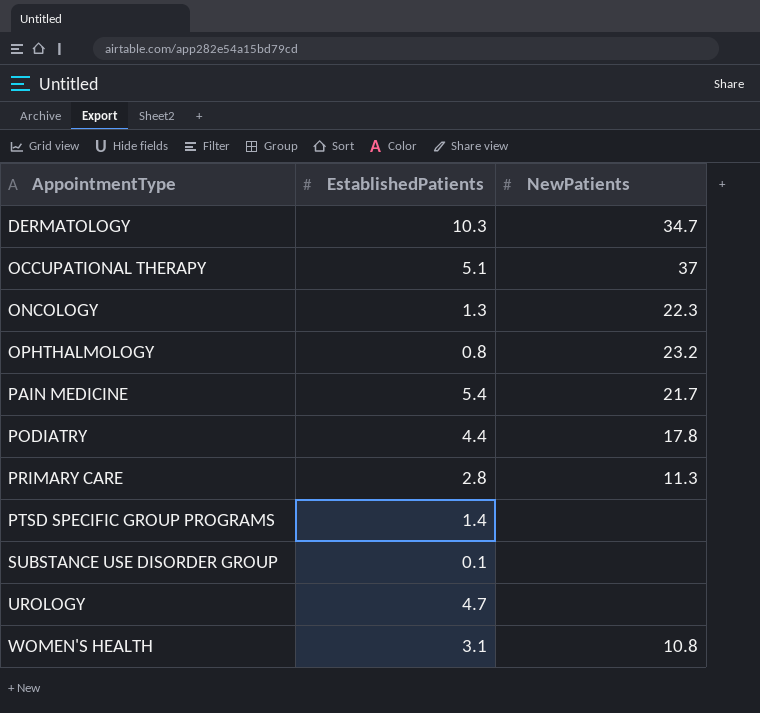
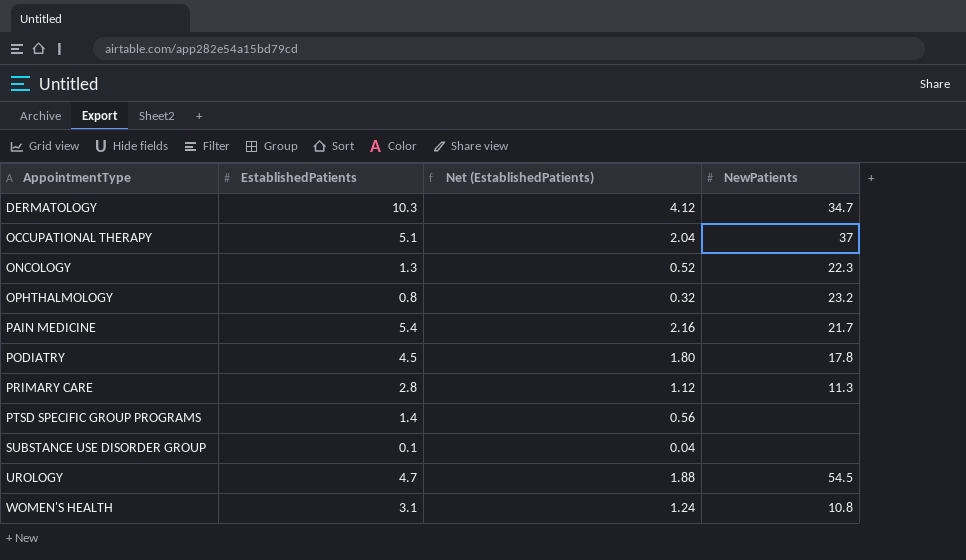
column Net (EstablishedPatients) | formula: none -> [EstablishedPatients] * 0.4
PODIATRY | EstablishedPatients: 4.4 -> 4.5
UROLOGY | NewPatients: none -> 54.5

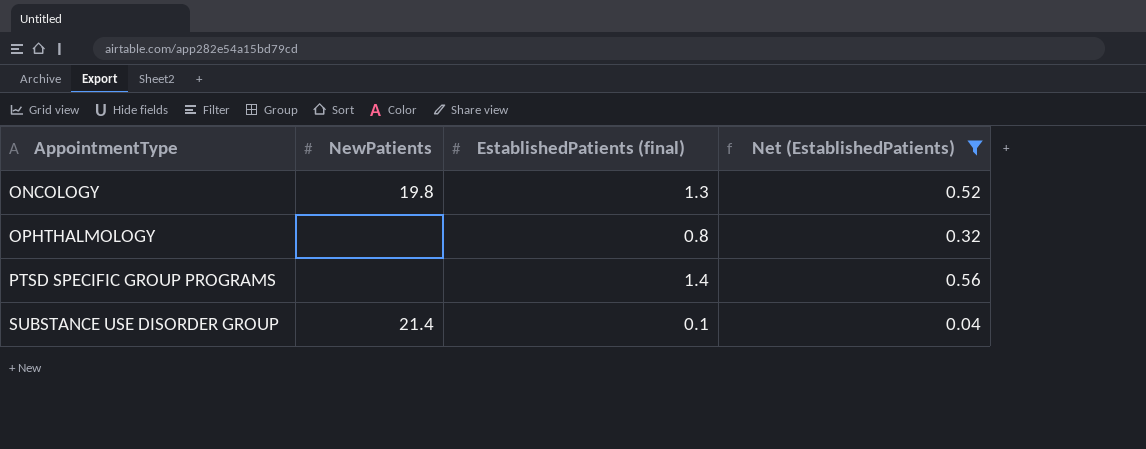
filter: none -> Net (EstablishedPatients) <= 0.56
column NewPatients | position: 4 -> 2
column name: EstablishedPatients -> EstablishedPatients (final)
ONCOLOGY | NewPatients: 22.3 -> 19.8
OPHTHALMOLOGY | NewPatients: 23.2 -> none
SUBSTANCE USE DISORDER GROUP | NewPatients: none -> 21.4

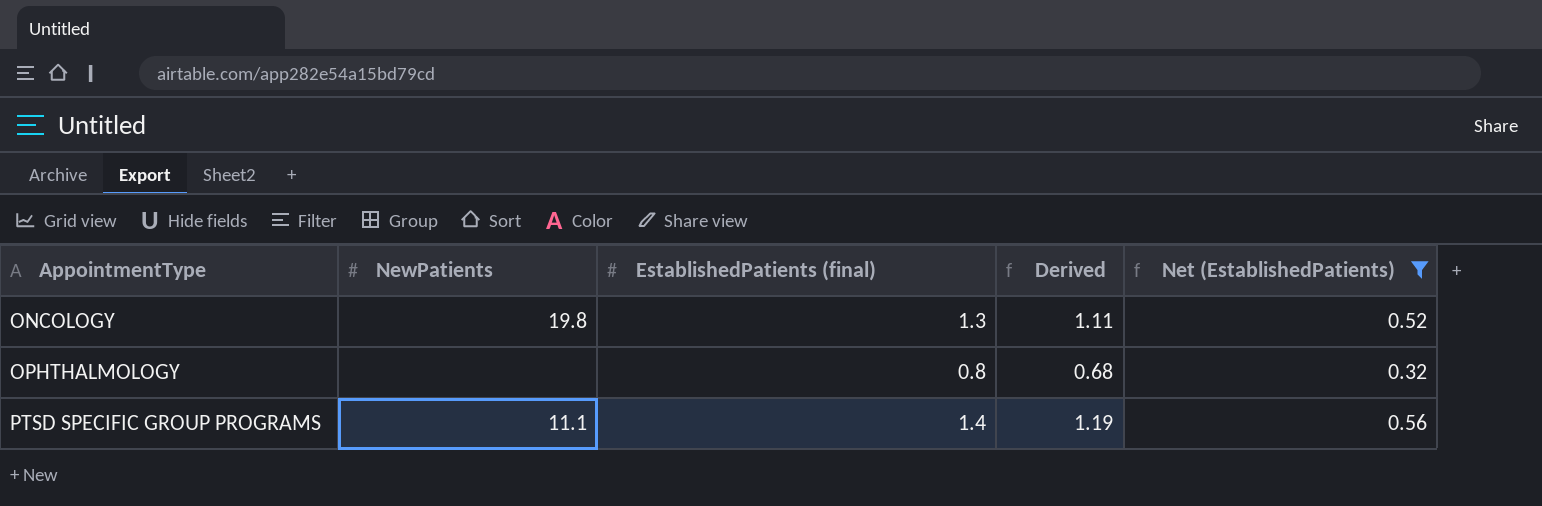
column Derived | formula: none -> [EstablishedPatients (final)] * 0.85
row SUBSTANCE USE DISORDER GROUP: 21.4 | 0.1 | 0.04 -> none
PTSD SPECIFIC GROUP PROGRAMS | NewPatients: none -> 11.1

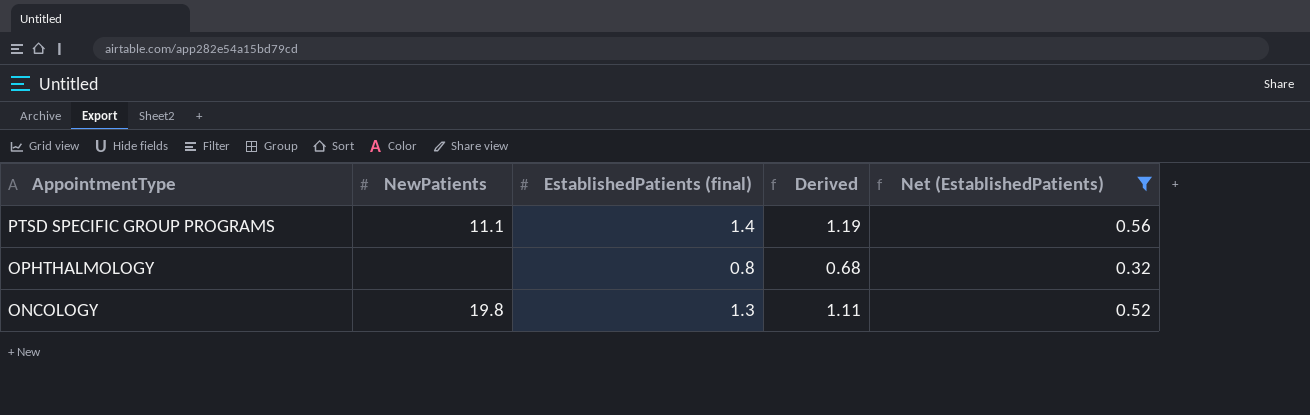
row order: AppointmentType ascending -> AppointmentType descending

